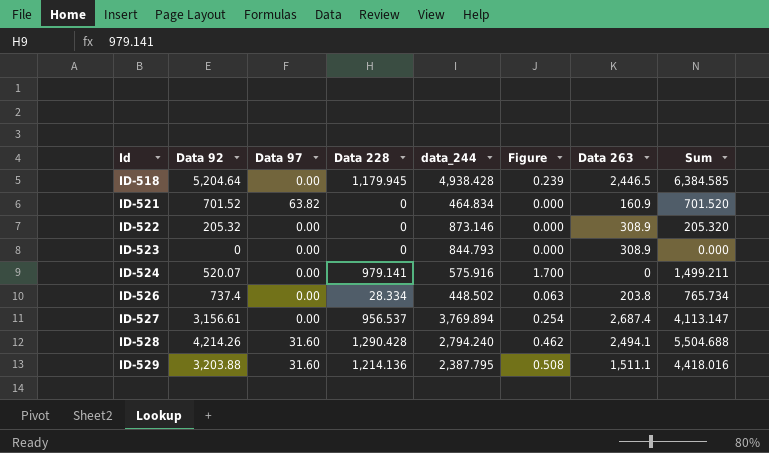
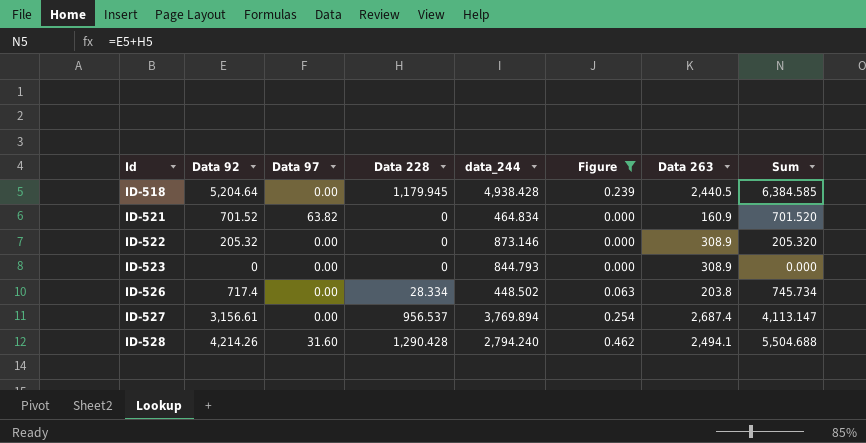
filter: none -> Figure <= 0.462
ID-518 | Data 263: 2,446.5 -> 2,440.5
ID-526 | Data 92: 737.4 -> 717.4
ID-526 | Sum: 765.734 -> 745.734

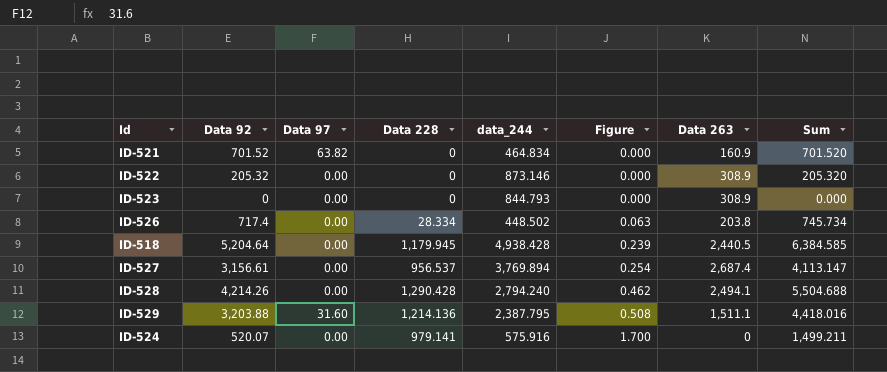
filter: Figure <= 0.462 -> none
row order: Id ascending -> Figure ascending
ID-528 | Data 97: 31.60 -> 0.00

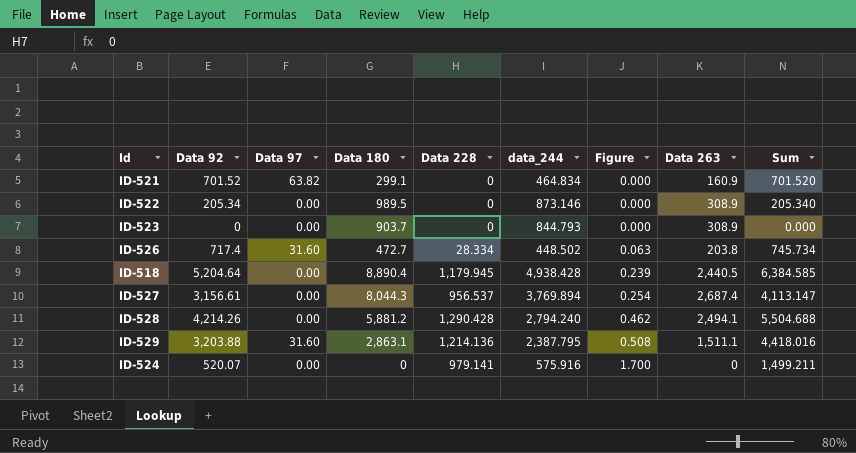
column Data 180 | position: none -> 4
ID-522 | Data 92: 205.32 -> 205.34
ID-522 | Sum: 205.320 -> 205.340
ID-526 | Data 97: 0.00 -> 31.60

